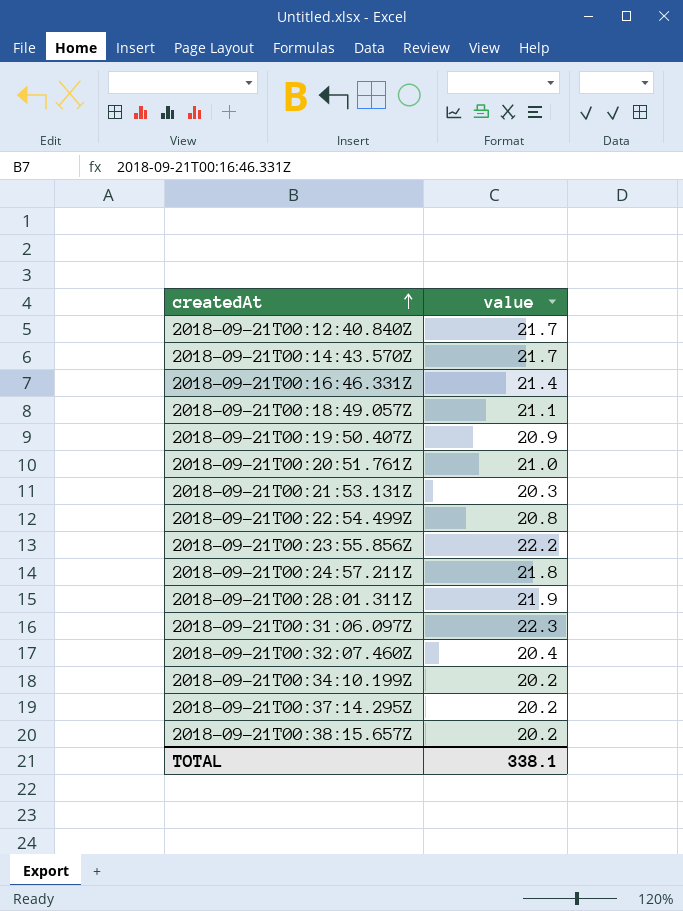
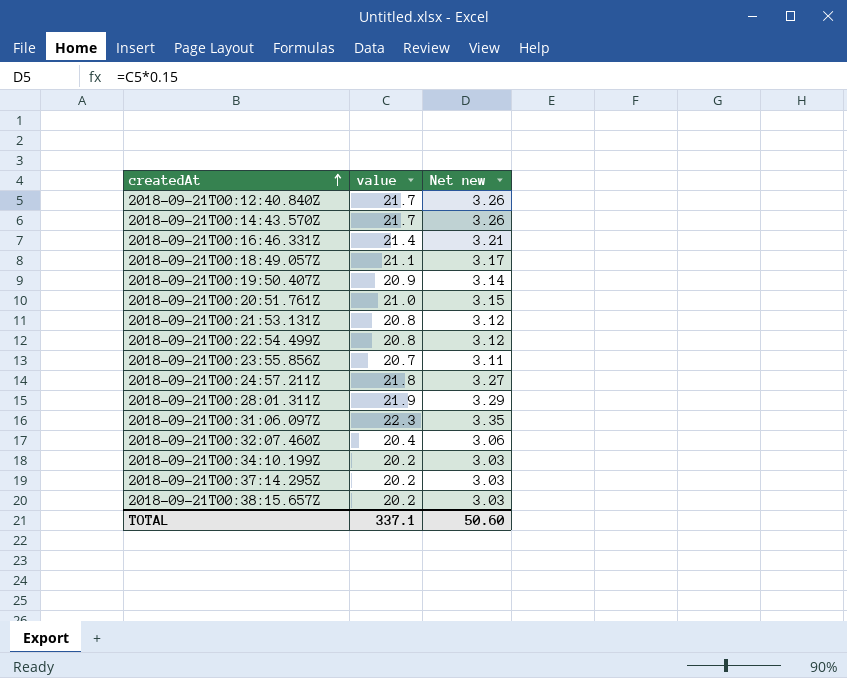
column Net new | formula: none -> [value] * 0.15
2018-09-21T00:21:53.131Z | value: 20.3 -> 20.8
2018-09-21T00:23:55.856Z | value: 22.2 -> 20.7
TOTAL | value: 338.1 -> 337.1

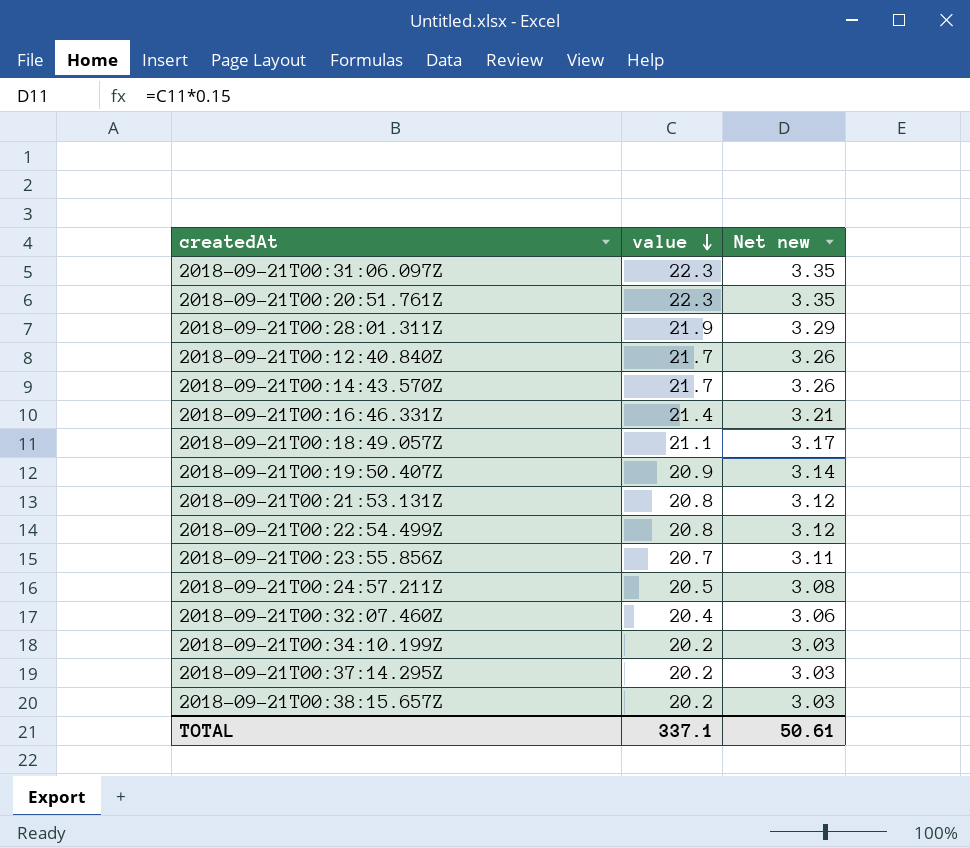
row order: createdAt ascending -> value descending
2018-09-21T00:20:51.761Z | value: 21.0 -> 22.3
2018-09-21T00:20:51.761Z | Net new: 3.15 -> 3.35
2018-09-21T00:24:57.211Z | value: 21.8 -> 20.5
2018-09-21T00:24:57.211Z | Net new: 3.27 -> 3.08
TOTAL | Net new: 50.60 -> 50.61

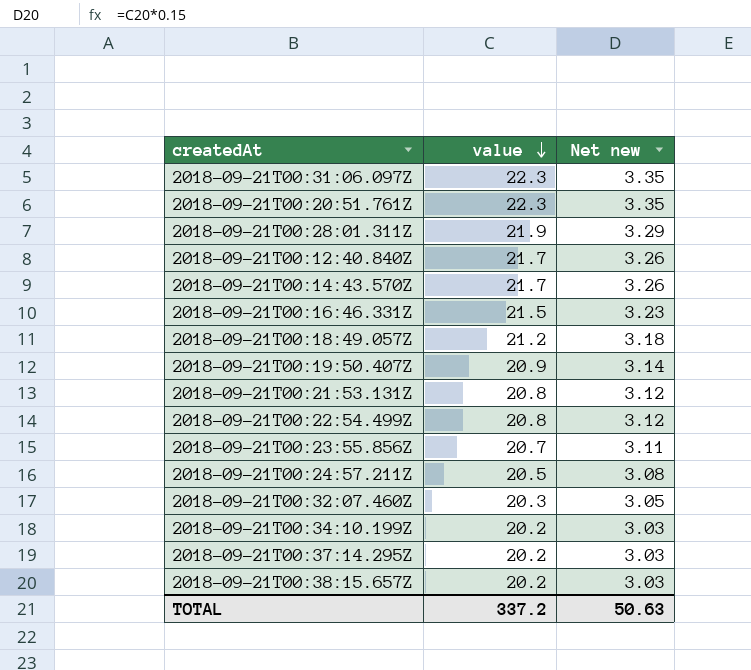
2018-09-21T00:16:46.331Z | value: 21.4 -> 21.5
2018-09-21T00:16:46.331Z | Net new: 3.21 -> 3.23
2018-09-21T00:18:49.057Z | value: 21.1 -> 21.2
2018-09-21T00:18:49.057Z | Net new: 3.17 -> 3.18
2018-09-21T00:32:07.460Z | value: 20.4 -> 20.3
2018-09-21T00:32:07.460Z | Net new: 3.06 -> 3.05
TOTAL | value: 337.1 -> 337.2
TOTAL | Net new: 50.61 -> 50.63

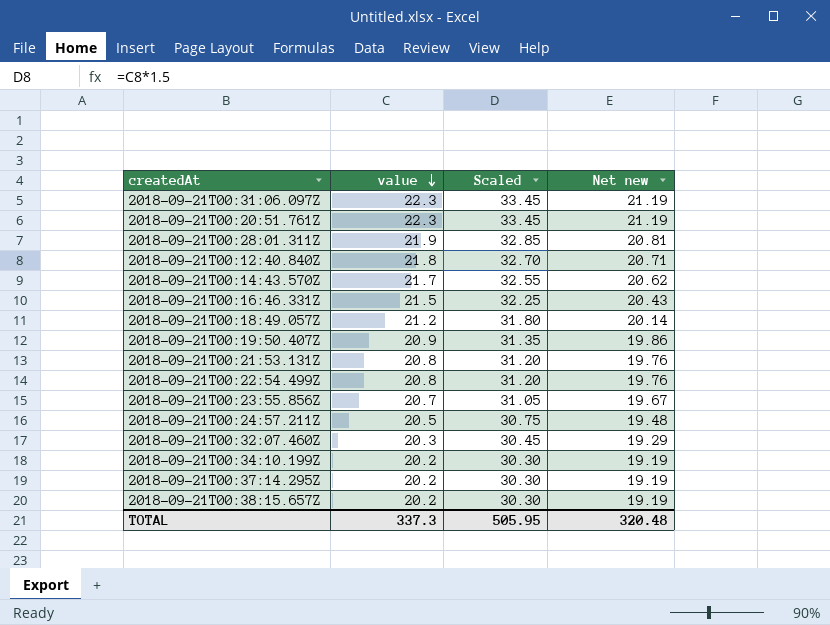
column Scaled | formula: none -> [value] * 1.5
column Net new | formula: [value] * 0.15 -> [value] * 0.95
2018-09-21T00:12:40.840Z | value: 21.7 -> 21.8
TOTAL | value: 337.2 -> 337.3
TOTAL | Net new: 50.63 -> 320.48

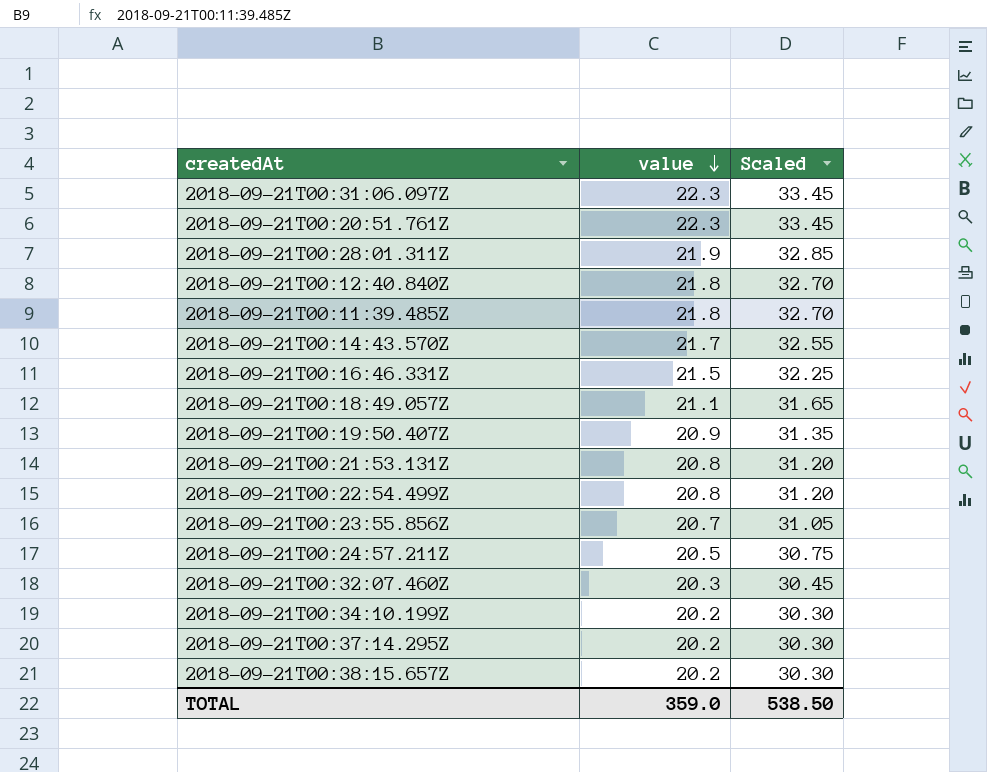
column Net new | formula: [value] * 0.95 -> none
row 2018-09-21T00:11:39.485Z: none -> 21.8 | 32.70
2018-09-21T00:18:49.057Z | value: 21.2 -> 21.1
2018-09-21T00:18:49.057Z | Scaled: 31.80 -> 31.65
TOTAL | value: 337.3 -> 359.0
TOTAL | Scaled: 505.95 -> 538.50

